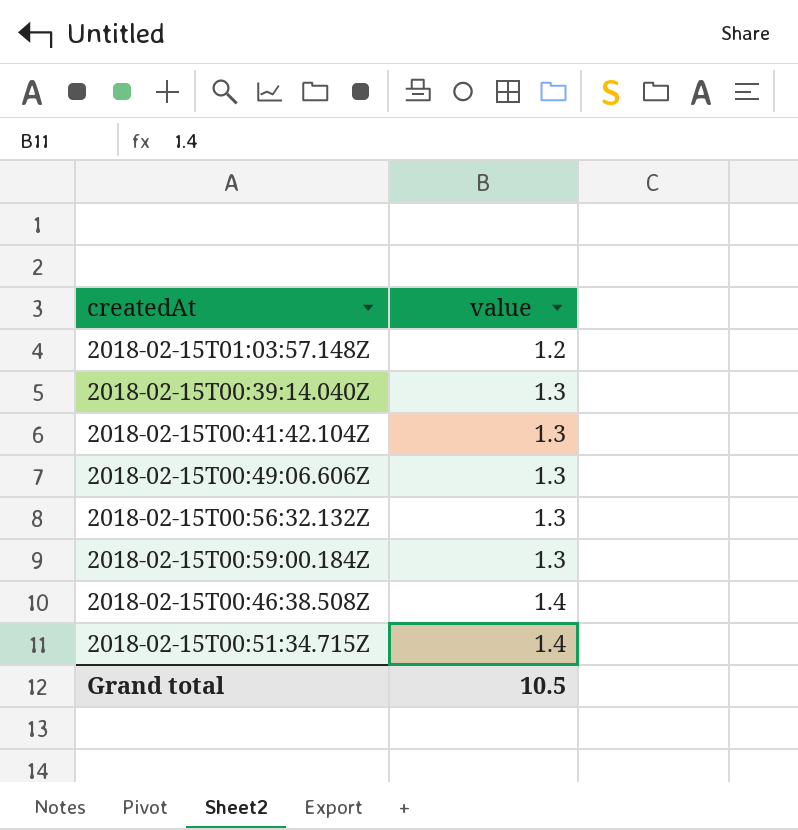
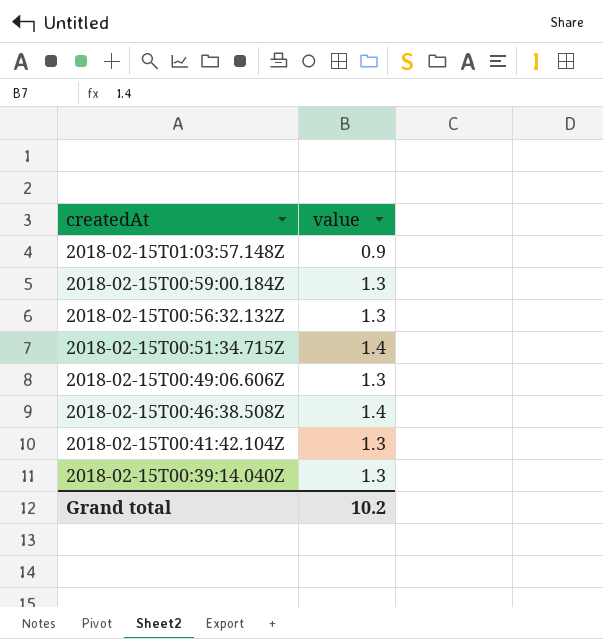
row order: value ascending -> createdAt descending
2018-02-15T01:03:57.148Z | value: 1.2 -> 0.9
Grand total | value: 10.5 -> 10.2

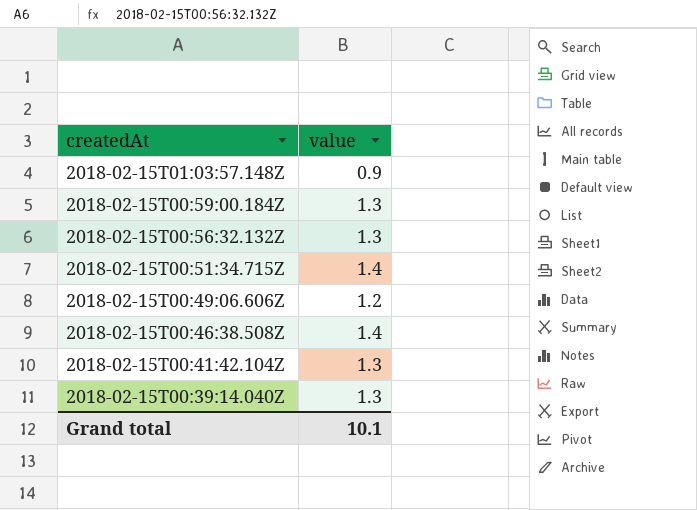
2018-02-15T00:49:06.606Z | value: 1.3 -> 1.2
Grand total | value: 10.2 -> 10.1

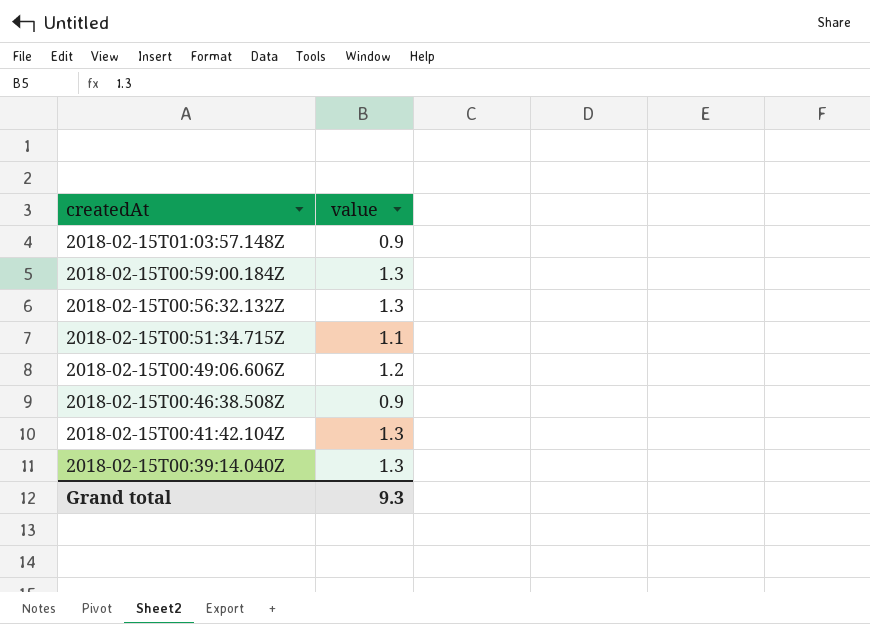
2018-02-15T00:51:34.715Z | value: 1.4 -> 1.1
2018-02-15T00:46:38.508Z | value: 1.4 -> 0.9
Grand total | value: 10.1 -> 9.3

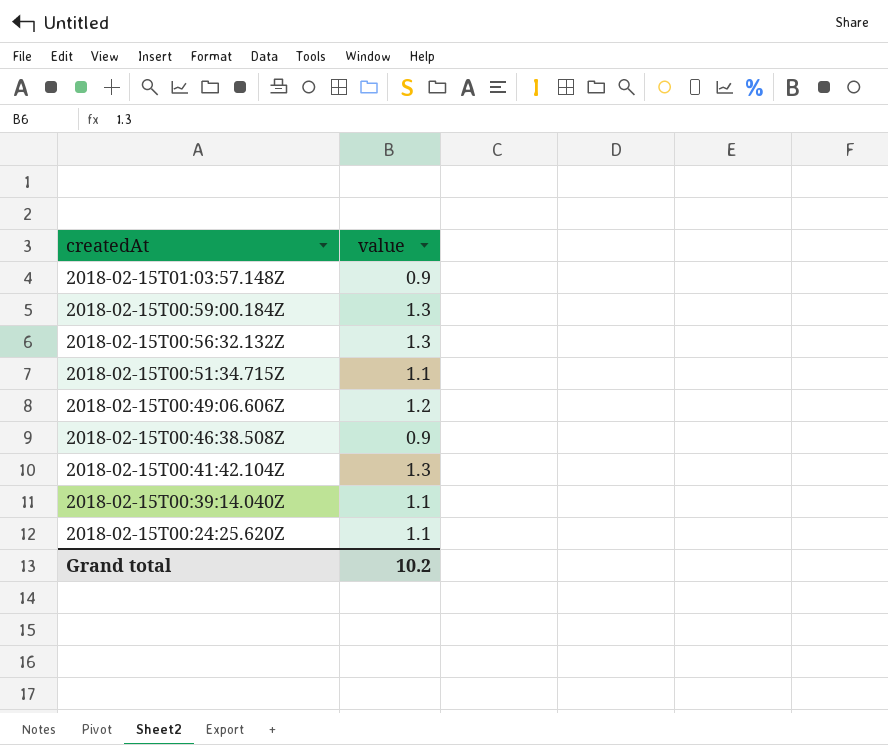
2018-02-15T00:39:14.040Z | value: 1.3 -> 1.1
row 2018-02-15T00:24:25.620Z: none -> 1.1
Grand total | value: 9.3 -> 10.2

